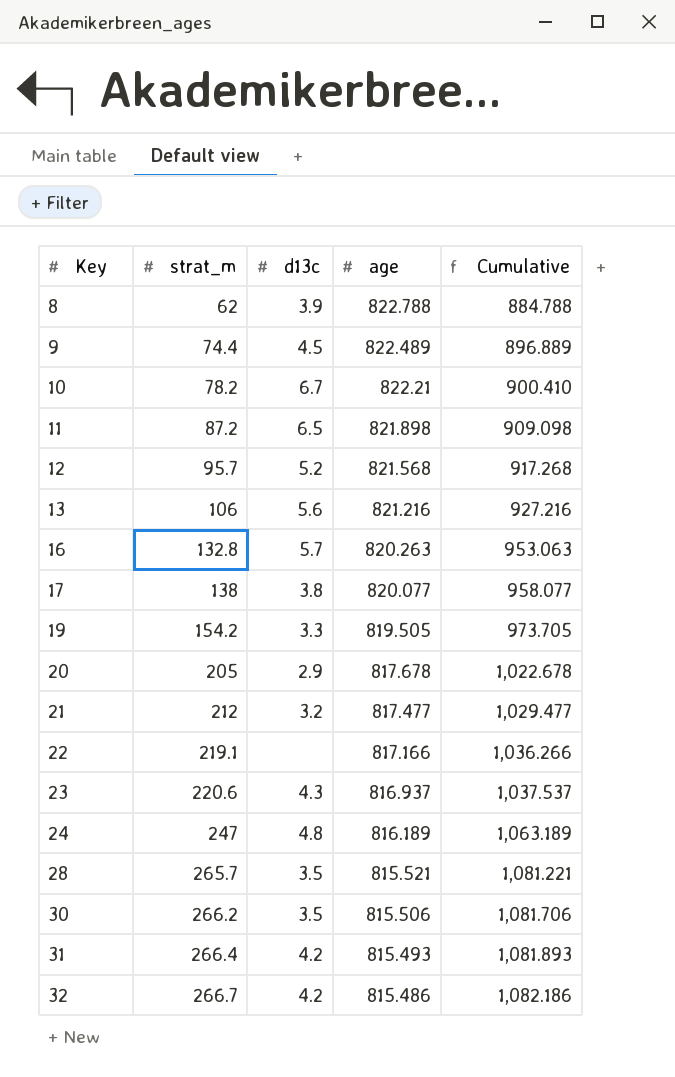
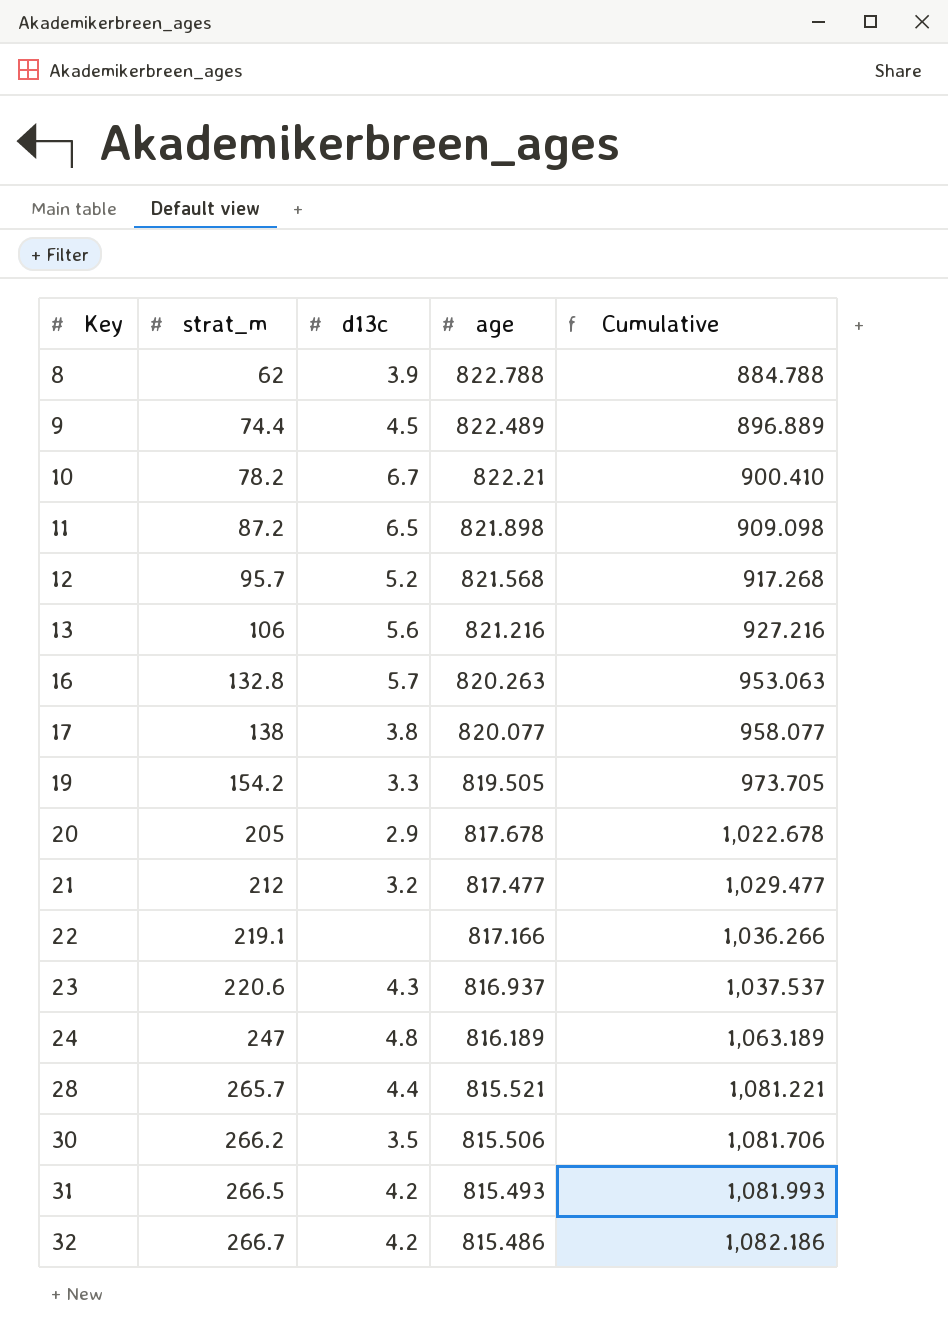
28 | d13c: 3.5 -> 4.4
31 | strat_m: 266.4 -> 266.5
31 | Cumulative: 1,081.893 -> 1,081.993

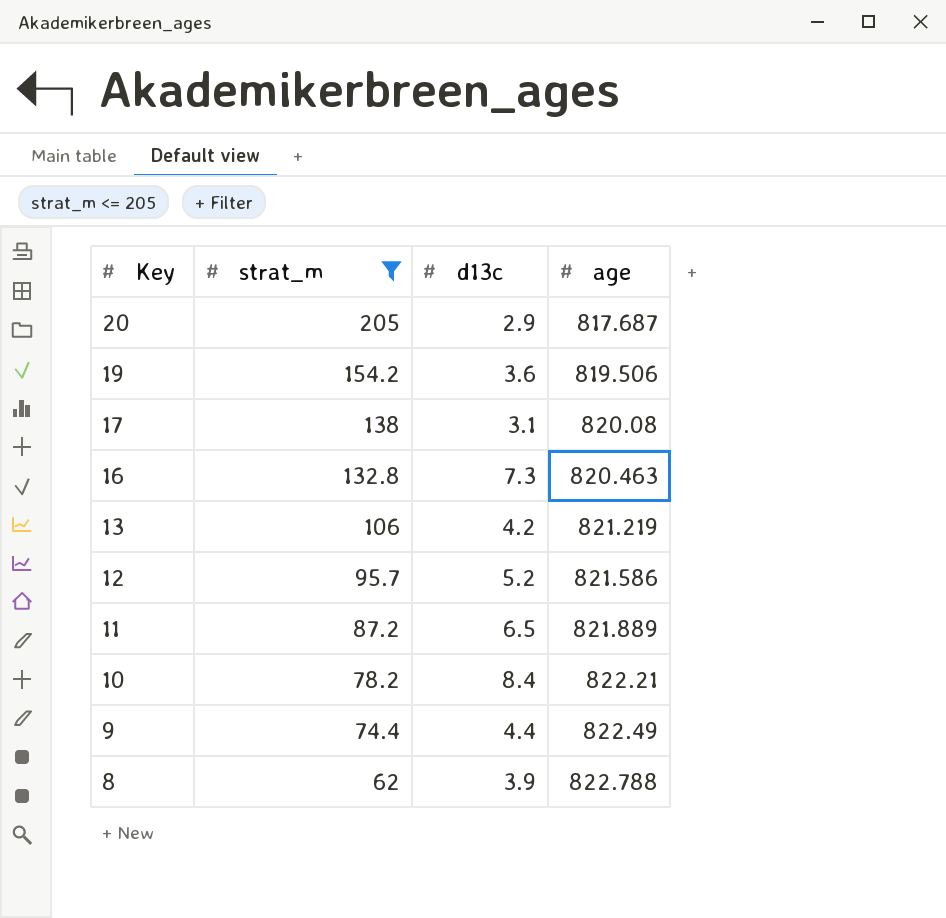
filter: none -> strat_m <= 205
row order: Key ascending -> Key descending
column Cumulative | formula: [strat_m] + [age] -> none
20 | age: 817.678 -> 817.687
19 | d13c: 3.3 -> 3.6
19 | age: 819.505 -> 819.506
17 | d13c: 3.8 -> 3.1
17 | age: 820.077 -> 820.08
16 | d13c: 5.7 -> 7.3
16 | age: 820.263 -> 820.463
13 | d13c: 5.6 -> 4.2
13 | age: 821.216 -> 821.219
12 | age: 821.568 -> 821.586
11 | age: 821.898 -> 821.889
10 | d13c: 6.7 -> 8.4
9 | d13c: 4.5 -> 4.4
9 | age: 822.489 -> 822.49

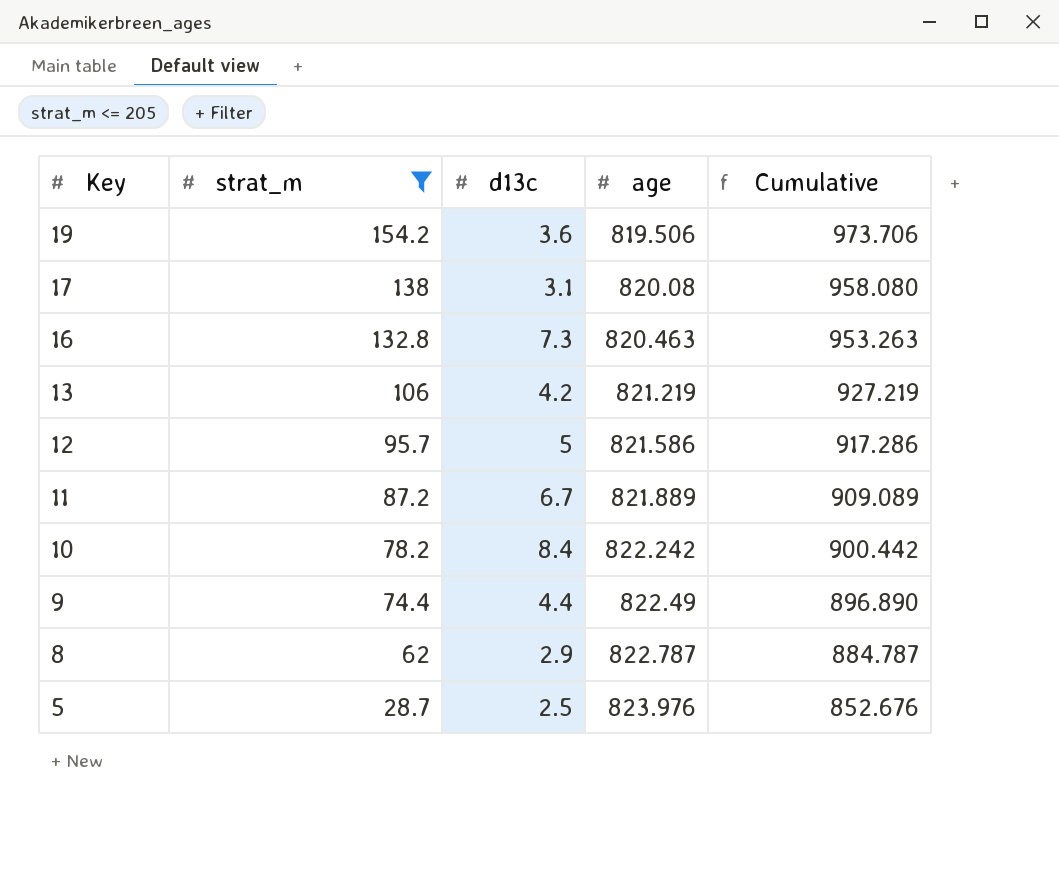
column Cumulative | formula: none -> [strat_m] + [age]
row 20: 205 | 2.9 | 817.687 -> none
12 | d13c: 5.2 -> 5
11 | d13c: 6.5 -> 6.7
10 | age: 822.21 -> 822.242
8 | d13c: 3.9 -> 2.9
8 | age: 822.788 -> 822.787
row 5: none -> 28.7 | 2.5 | 823.976 | 852.676

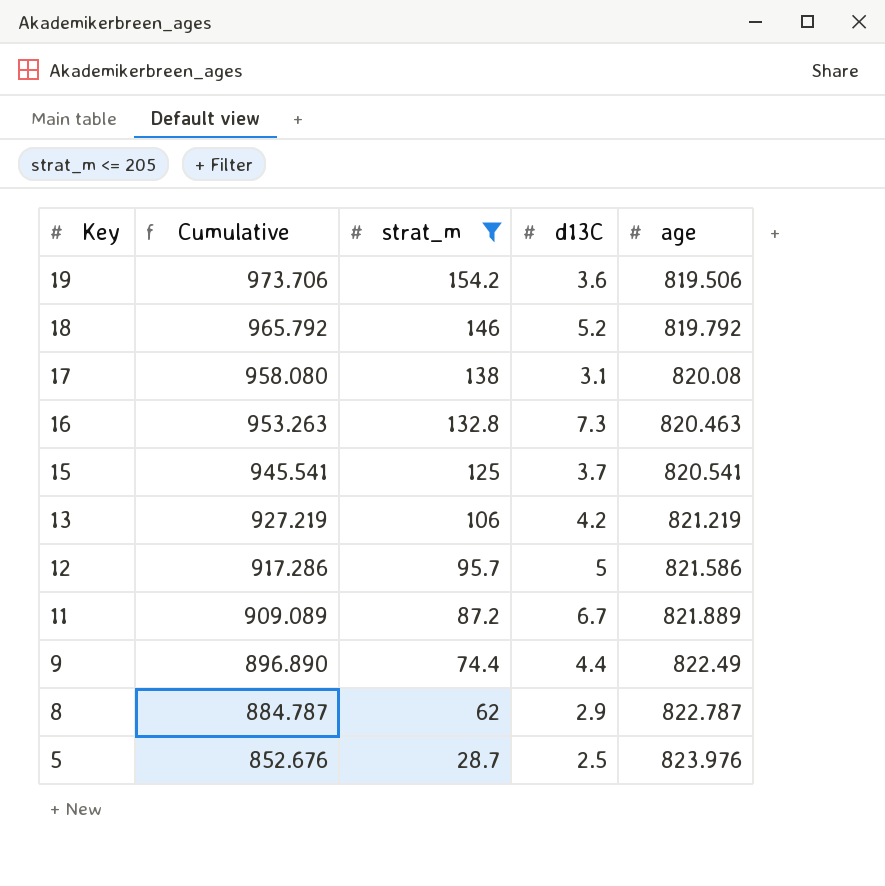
column Cumulative | position: 5 -> 2
column name: d13c -> d13C
row 10: 78.2 | 8.4 | 822.242 | 900.442 -> none
row 18: none -> 965.792 | 146 | 5.2 | 819.792
row 15: none -> 945.541 | 125 | 3.7 | 820.541

